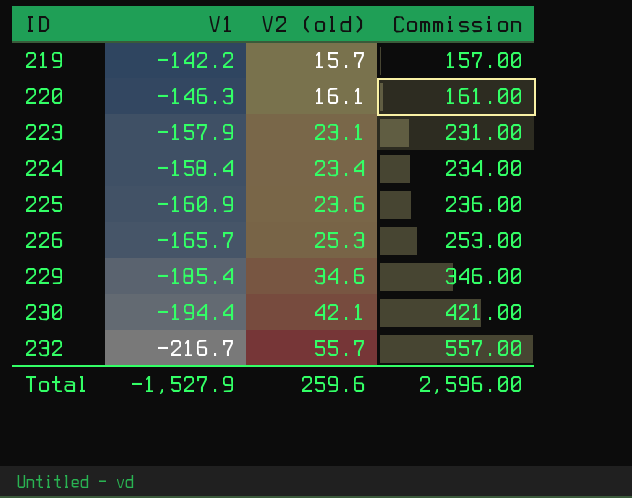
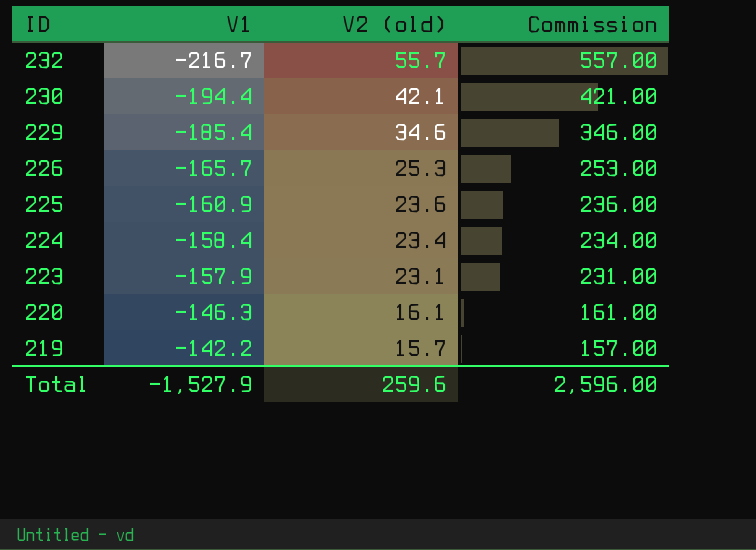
row order: ID ascending -> ID descending

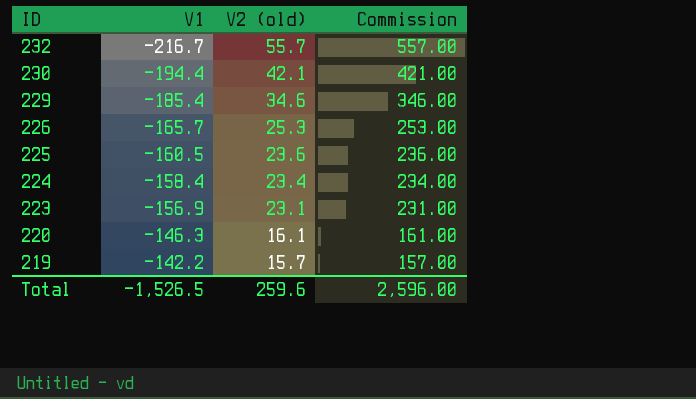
225 | V1: -160.9 -> -160.5
223 | V1: -157.9 -> -156.9
Total | V1: -1,527.9 -> -1,526.5

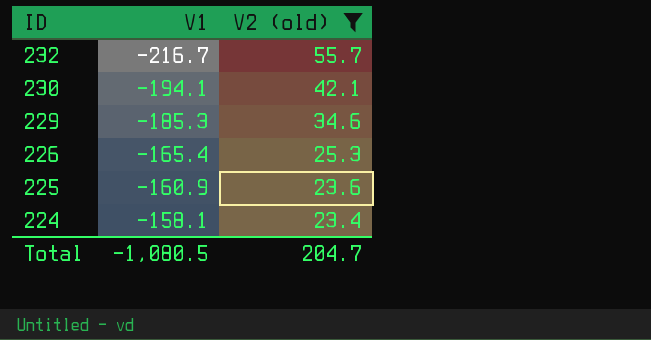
filter: none -> V2 (old) >= 23.4
column Commission | formula: [V2 (old)] * 10 -> none
230 | V1: -194.4 -> -194.1
229 | V1: -185.4 -> -185.3
226 | V1: -165.7 -> -165.4
225 | V1: -160.5 -> -160.9
224 | V1: -158.4 -> -158.1
Total | V1: -1,526.5 -> -1,080.5
Total | V2 (old): 259.6 -> 204.7

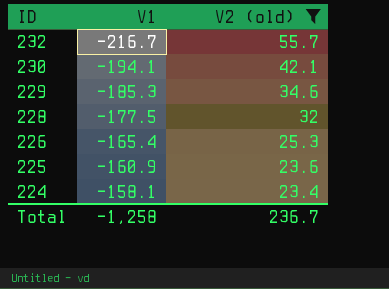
row 228: none -> -177.5 | 32
Total | V1: -1,080.5 -> -1,258
Total | V2 (old): 204.7 -> 236.7

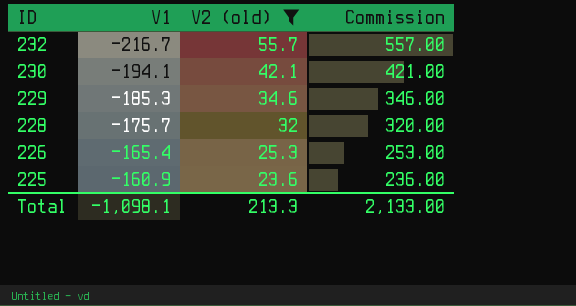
column Commission | formula: none -> [V2 (old)] * 10
row 224: -158.1 | 23.4 -> none
228 | V1: -177.5 -> -175.7
Total | V1: -1,258 -> -1,098.1
Total | V2 (old): 236.7 -> 213.3

